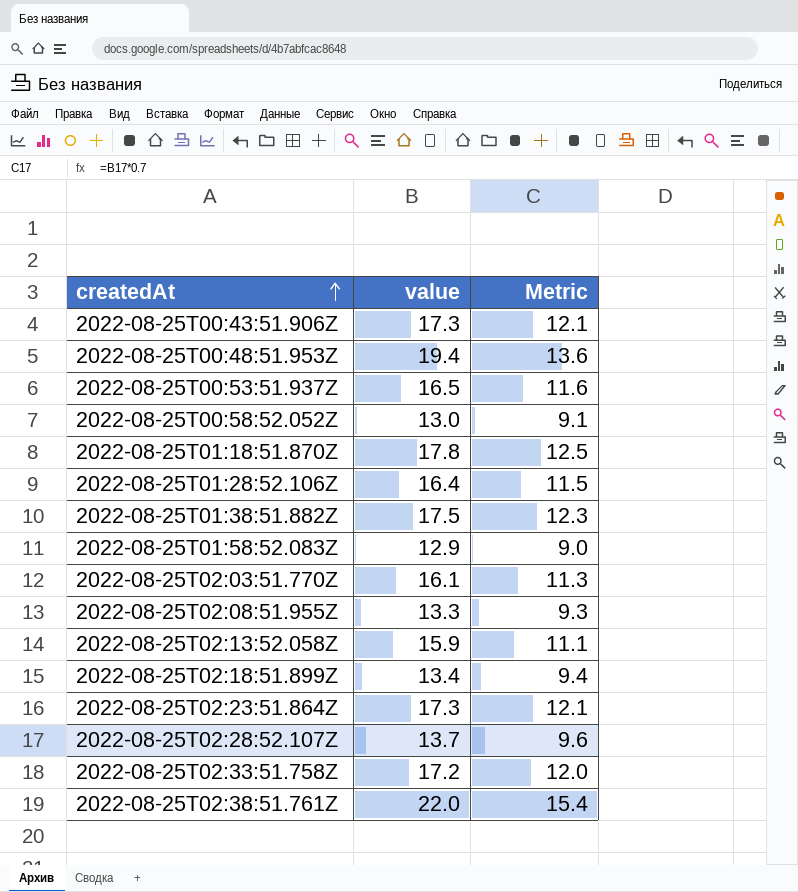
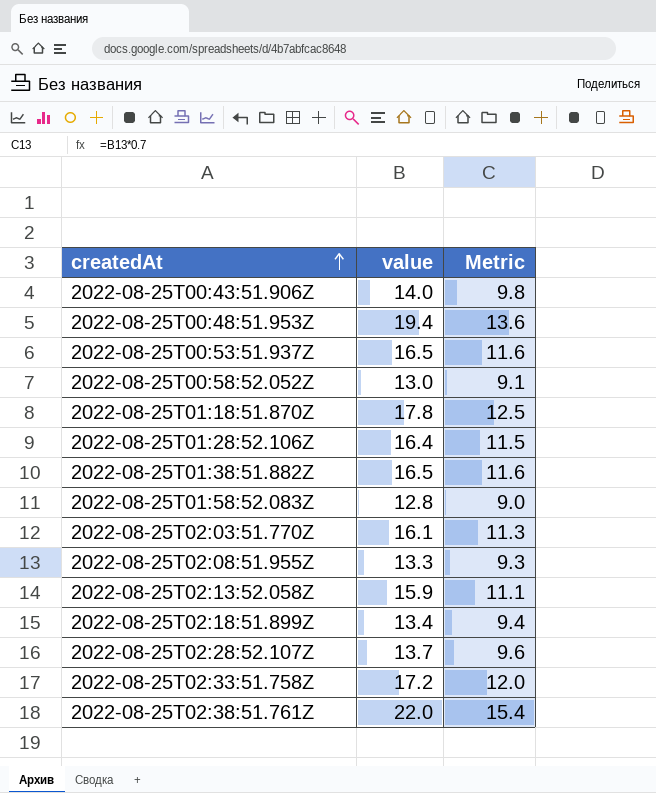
row 2022-08-25T02:23:51.864Z: 17.3 | 12.1 -> none
2022-08-25T00:43:51.906Z | value: 17.3 -> 14.0
2022-08-25T00:43:51.906Z | Metric: 12.1 -> 9.8
2022-08-25T01:38:51.882Z | value: 17.5 -> 16.5
2022-08-25T01:38:51.882Z | Metric: 12.3 -> 11.6
2022-08-25T01:58:52.083Z | value: 12.9 -> 12.8

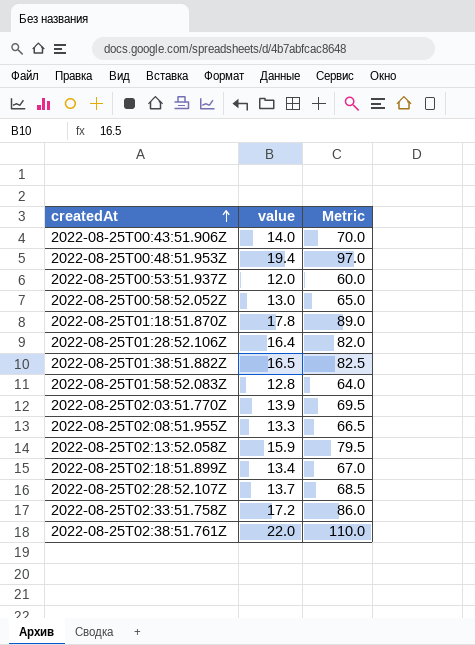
column Metric | formula: [value] * 0.7 -> [value] * 5
2022-08-25T00:53:51.937Z | value: 16.5 -> 12.0
2022-08-25T02:03:51.770Z | value: 16.1 -> 13.9

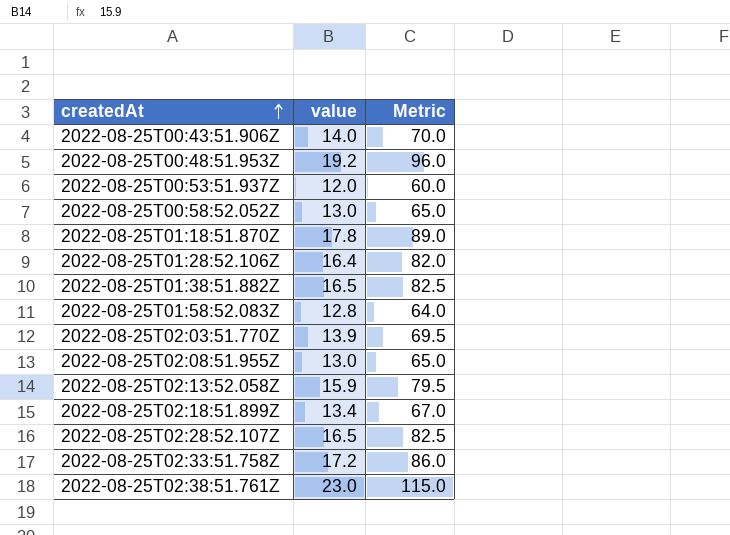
2022-08-25T00:48:51.953Z | value: 19.4 -> 19.2
2022-08-25T00:48:51.953Z | Metric: 97.0 -> 96.0
2022-08-25T02:08:51.955Z | value: 13.3 -> 13.0
2022-08-25T02:08:51.955Z | Metric: 66.5 -> 65.0
2022-08-25T02:28:52.107Z | value: 13.7 -> 16.5
2022-08-25T02:28:52.107Z | Metric: 68.5 -> 82.5
2022-08-25T02:38:51.761Z | value: 22.0 -> 23.0
2022-08-25T02:38:51.761Z | Metric: 110.0 -> 115.0

